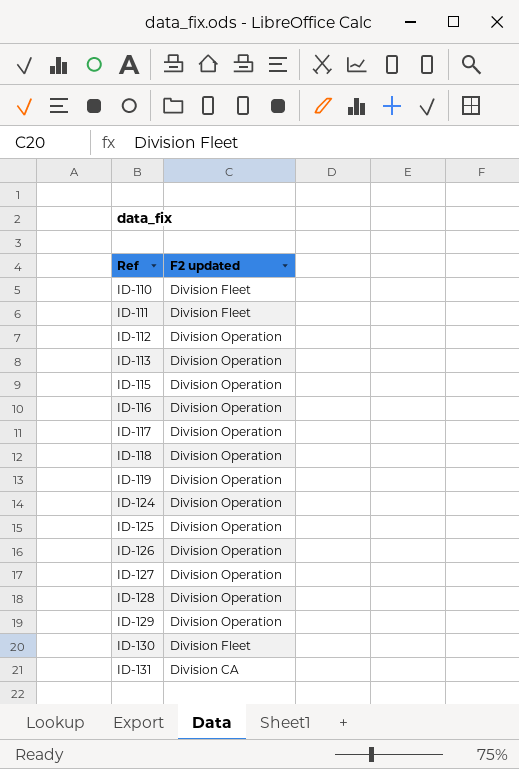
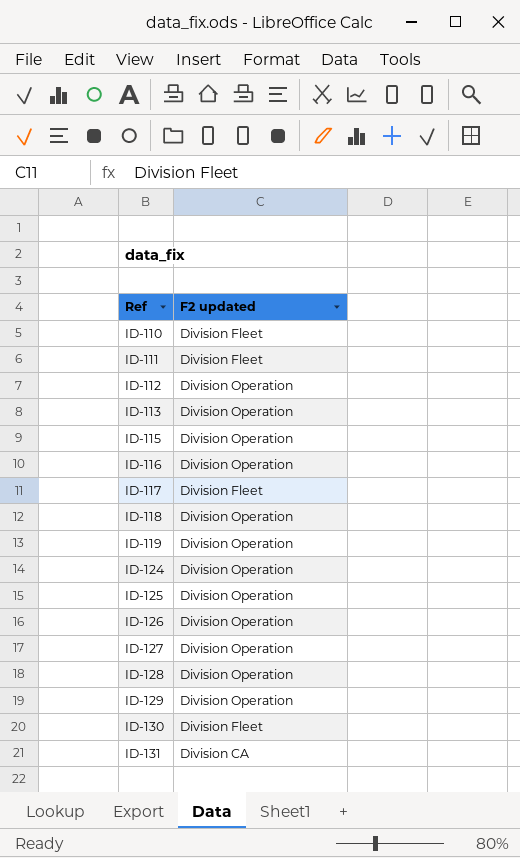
ID-117 | F2 updated: Division Operation -> Division Fleet

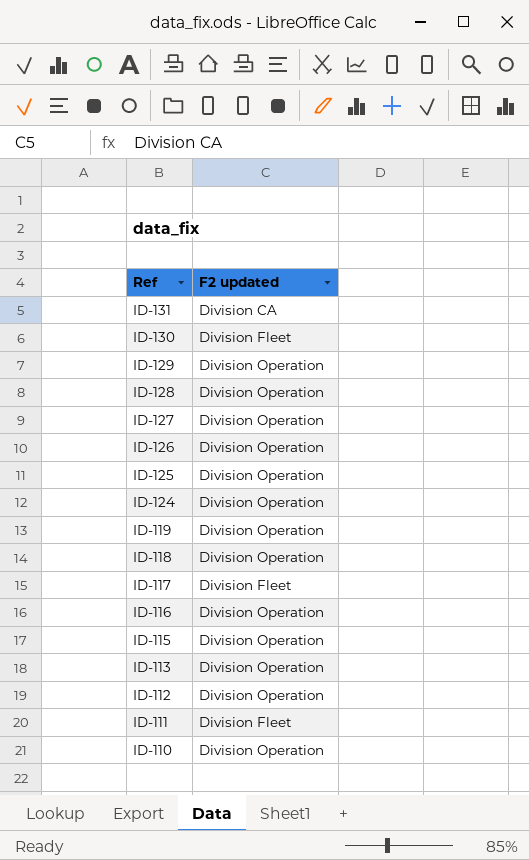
row order: Ref ascending -> Ref descending
ID-110 | F2 updated: Division Fleet -> Division Operation

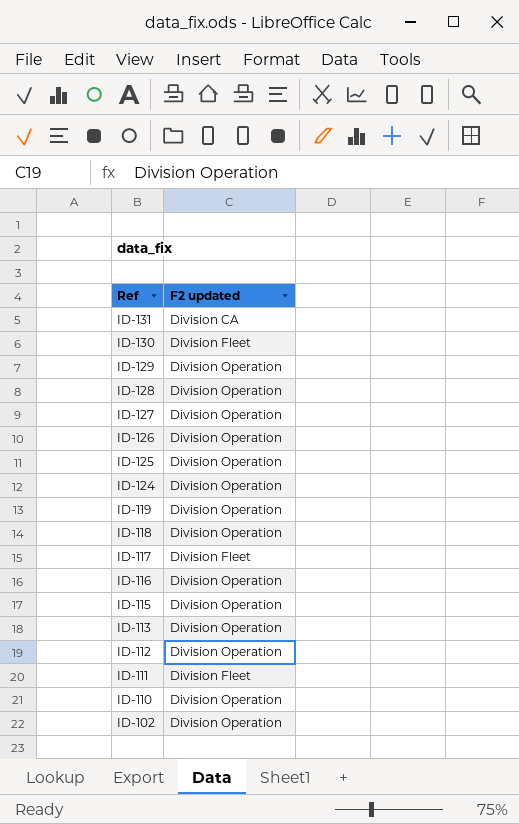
row ID-102: none -> Division Operation

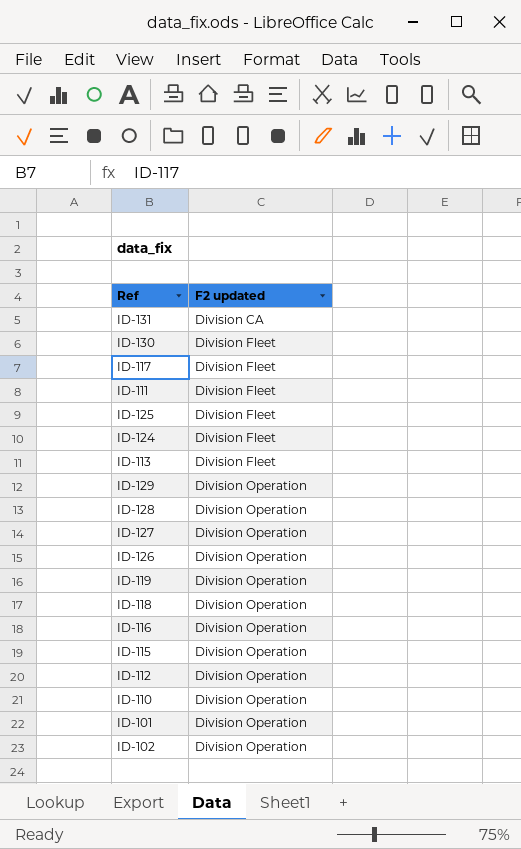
row order: Ref descending -> F2 updated ascending
ID-125 | F2 updated: Division Operation -> Division Fleet
ID-124 | F2 updated: Division Operation -> Division Fleet
ID-113 | F2 updated: Division Operation -> Division Fleet
row ID-101: none -> Division Operation

